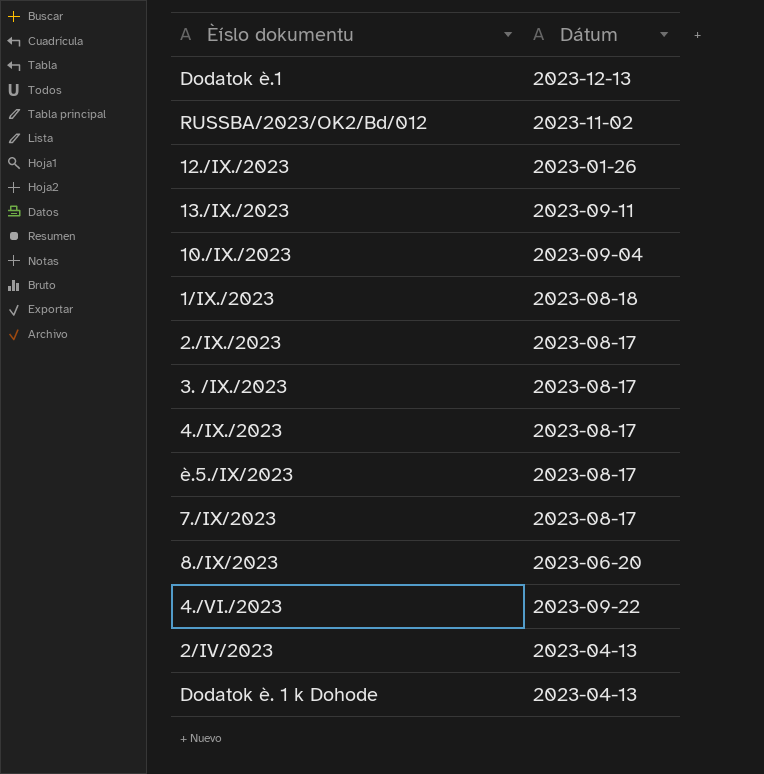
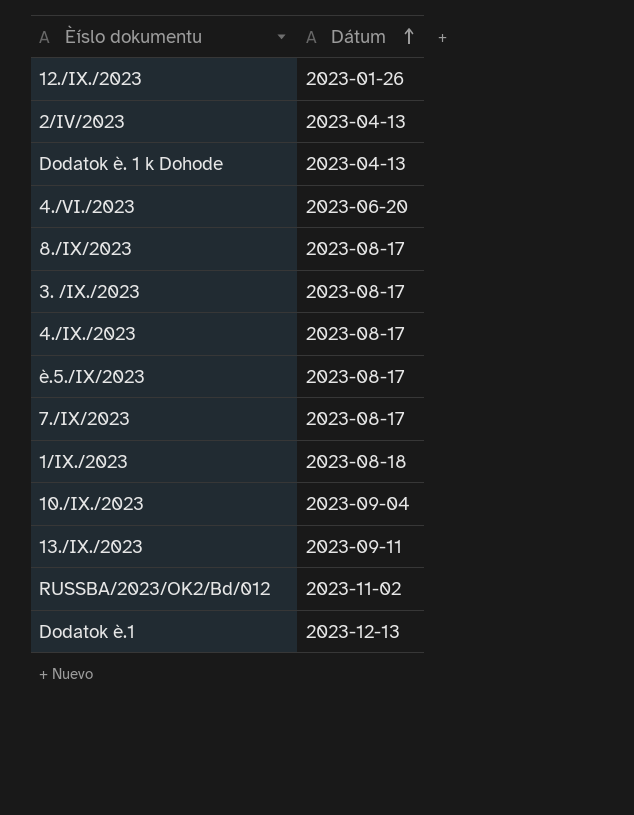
row order: none -> Dátum ascending
row 2./IX./2023: 2023-08-17 -> none
4./VI./2023 | Dátum: 2023-09-22 -> 2023-06-20
8./IX/2023 | Dátum: 2023-06-20 -> 2023-08-17

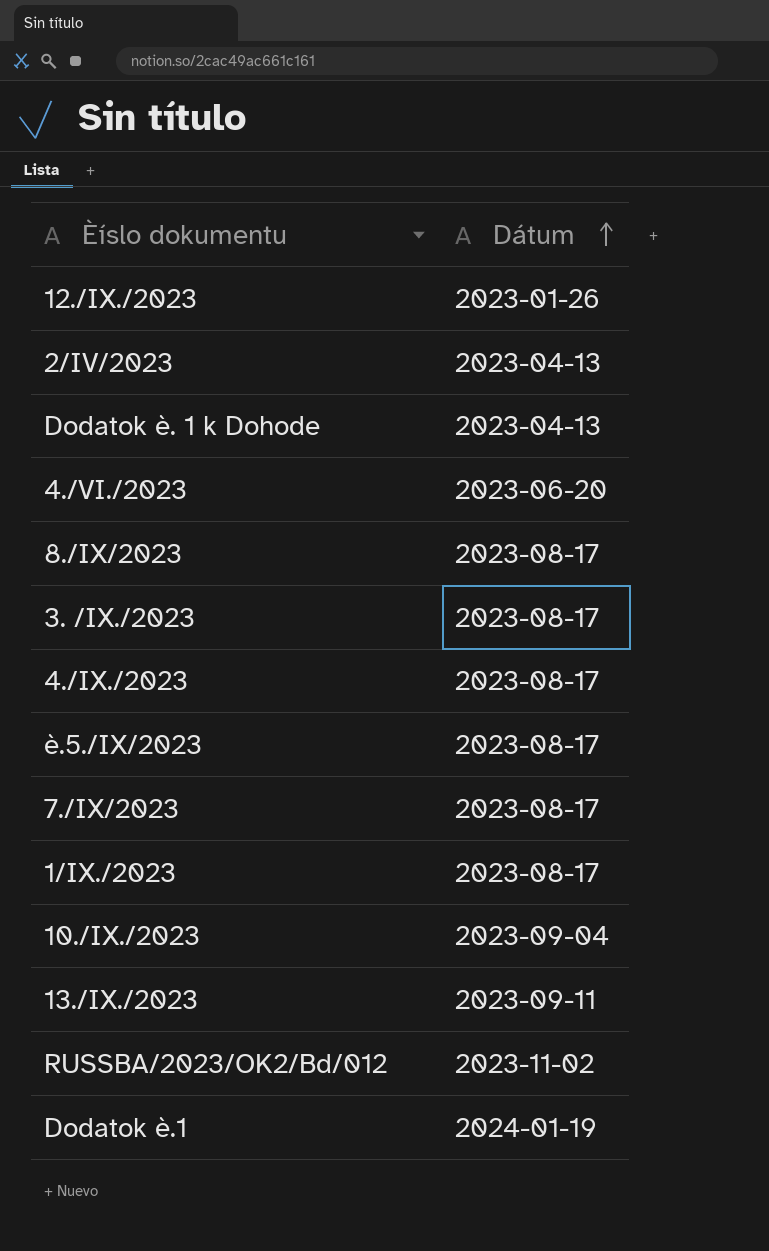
1/IX./2023 | Dátum: 2023-08-18 -> 2023-08-17
Dodatok è.1 | Dátum: 2023-12-13 -> 2024-01-19

